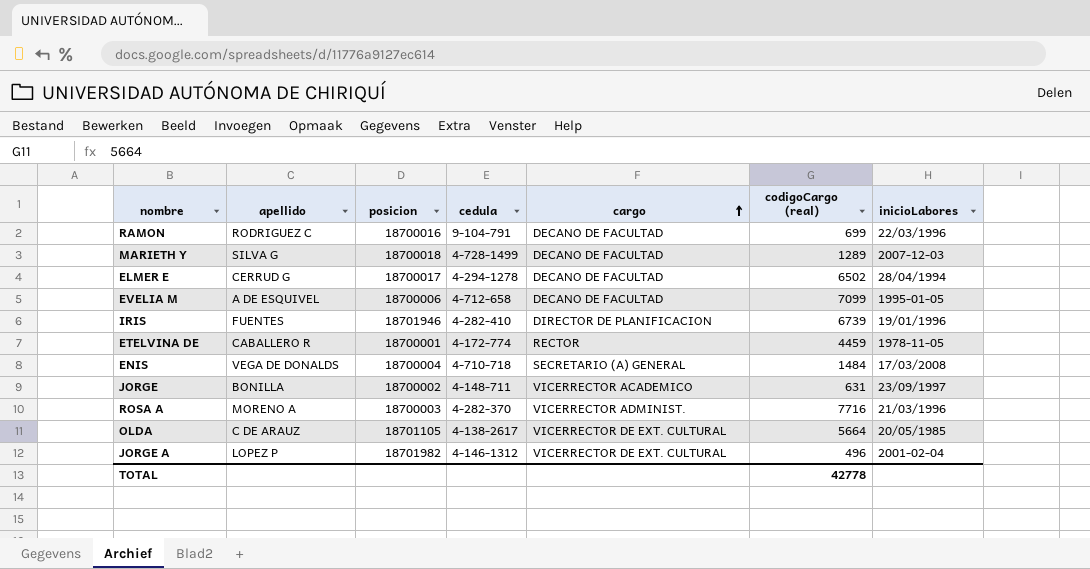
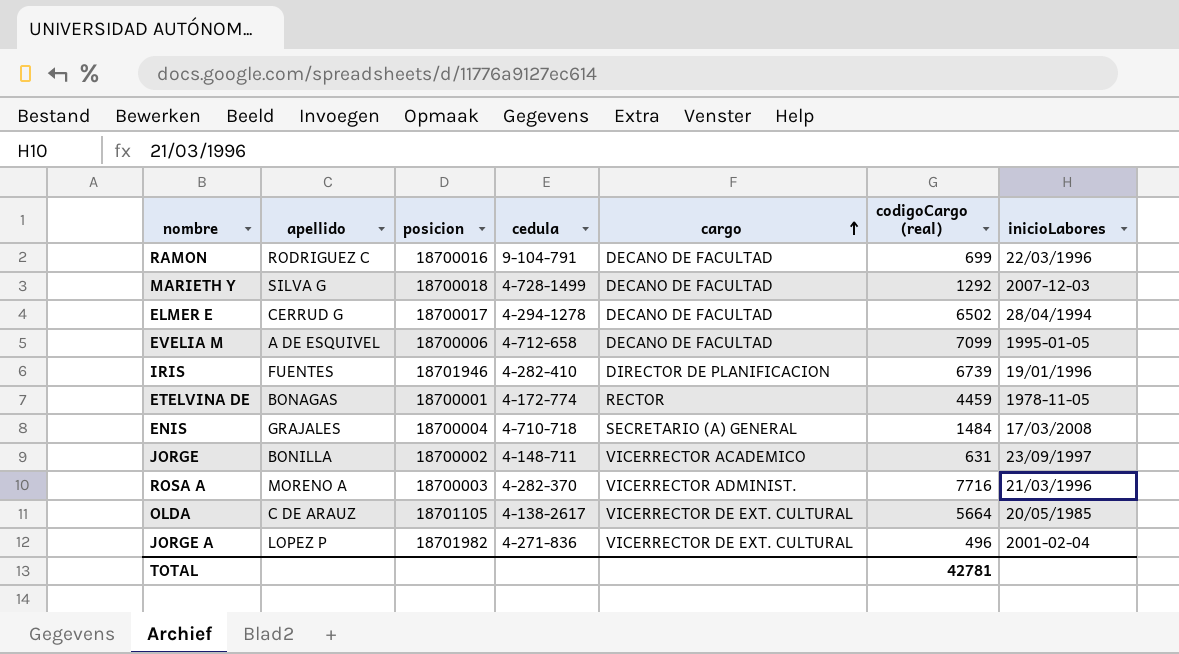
MARIETH Y | codigoCargo (real): 1289 -> 1292
ETELVINA DE | apellido: CABALLERO R -> BONAGAS
ENIS | apellido: VEGA DE DONALDS -> GRAJALES
JORGE A | cedula: 4-146-1312 -> 4-271-836
TOTAL | codigoCargo (real): 42778 -> 42781

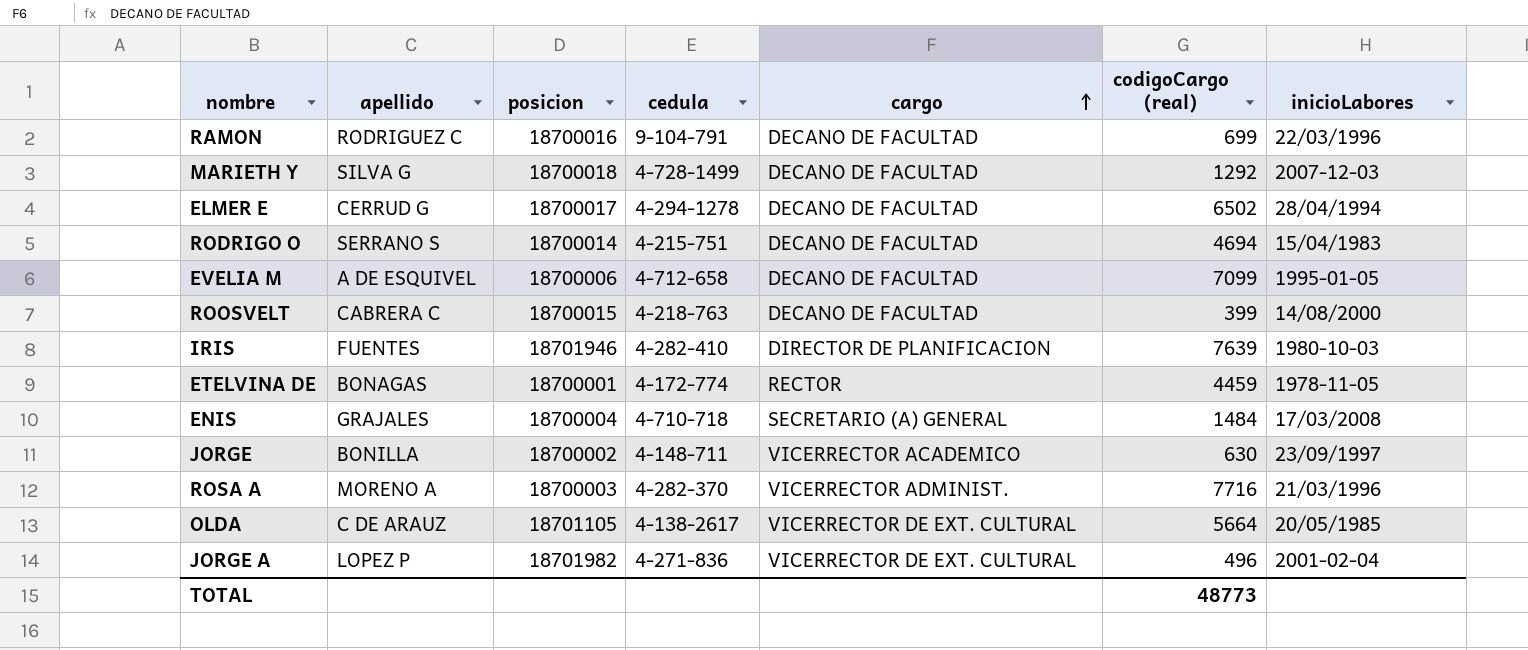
row RODRIGO O: none -> SERRANO S | 18700014 | 4-215-751 | DECANO DE FACULTAD | 4694 | 15/04/1983
row ROOSVELT: none -> CABRERA C | 18700015 | 4-218-763 | DECANO DE FACULTAD | 399 | 14/08/2000
IRIS | codigoCargo (real): 6739 -> 7639
IRIS | inicioLabores: 19/01/1996 -> 1980-10-03
JORGE | codigoCargo (real): 631 -> 630
TOTAL | codigoCargo (real): 42781 -> 48773

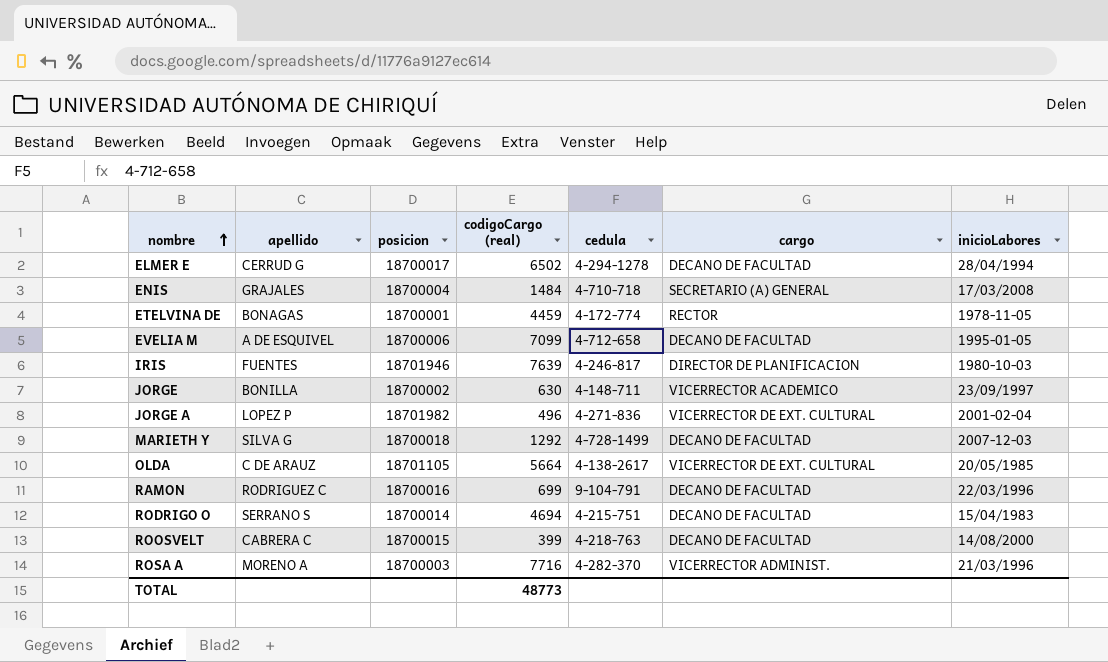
row order: cargo ascending -> nombre ascending
column codigoCargo (real) | position: 6 -> 4
IRIS | cedula: 4-282-410 -> 4-246-817

